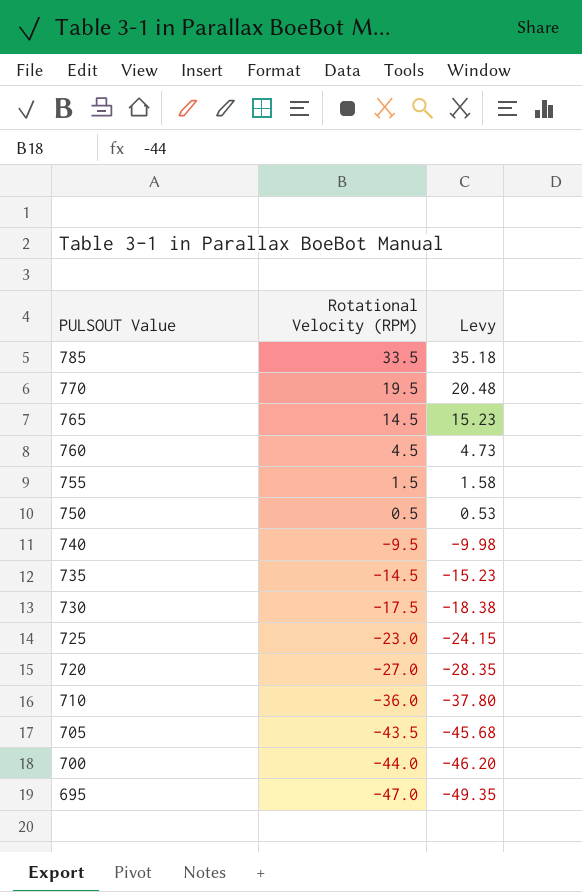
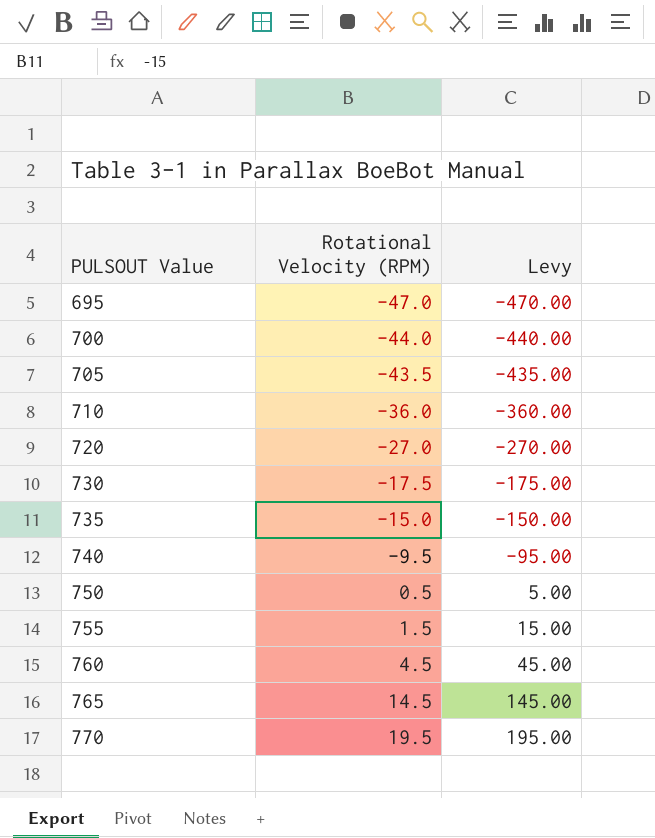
row order: PULSOUT Value descending -> PULSOUT Value ascending
column Levy | formula: [Rotational Velocity (RPM)] * 1.05 -> [Rotational Velocity (RPM)] * 10
row 785: 33.5 | 35.18 -> none
row 725: -23.0 | -24.15 -> none
735 | Rotational Velocity (RPM): -14.5 -> -15.0

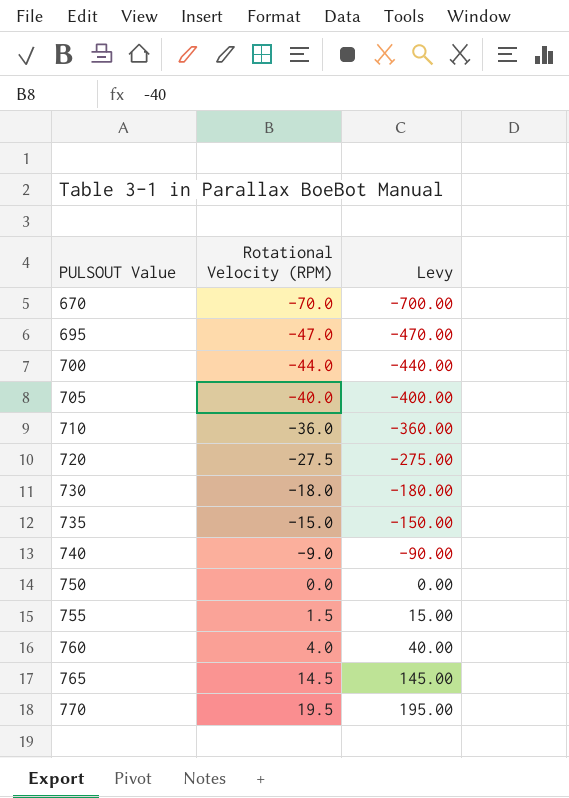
row 670: none -> -70.0 | -700.00
705 | Rotational Velocity (RPM): -43.5 -> -40.0
705 | Levy: -435.00 -> -400.00
720 | Rotational Velocity (RPM): -27.0 -> -27.5
720 | Levy: -270.00 -> -275.00
730 | Rotational Velocity (RPM): -17.5 -> -18.0
730 | Levy: -175.00 -> -180.00
740 | Rotational Velocity (RPM): -9.5 -> -9.0
740 | Levy: -95.00 -> -90.00
750 | Rotational Velocity (RPM): 0.5 -> 0.0
750 | Levy: 5.00 -> 0.00
760 | Rotational Velocity (RPM): 4.5 -> 4.0
760 | Levy: 45.00 -> 40.00

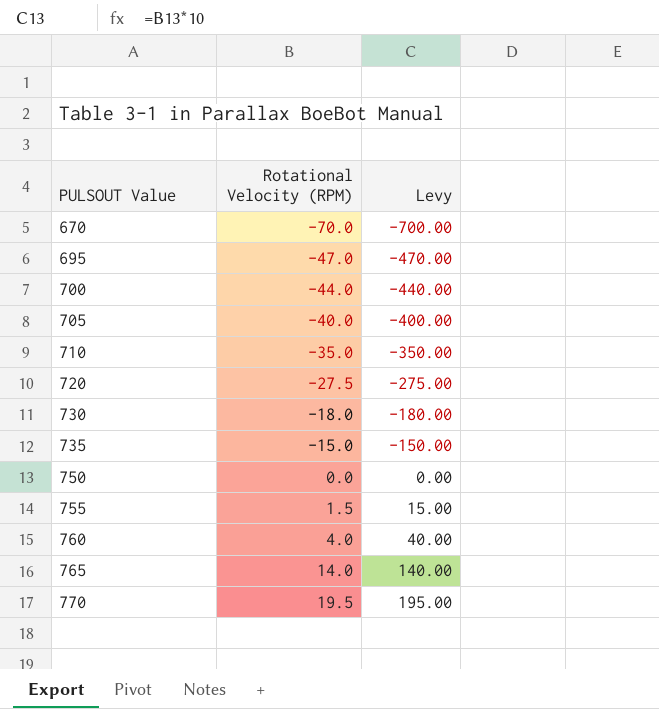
row 740: -9.0 | -90.00 -> none
710 | Rotational Velocity (RPM): -36.0 -> -35.0
710 | Levy: -360.00 -> -350.00
765 | Rotational Velocity (RPM): 14.5 -> 14.0
765 | Levy: 145.00 -> 140.00

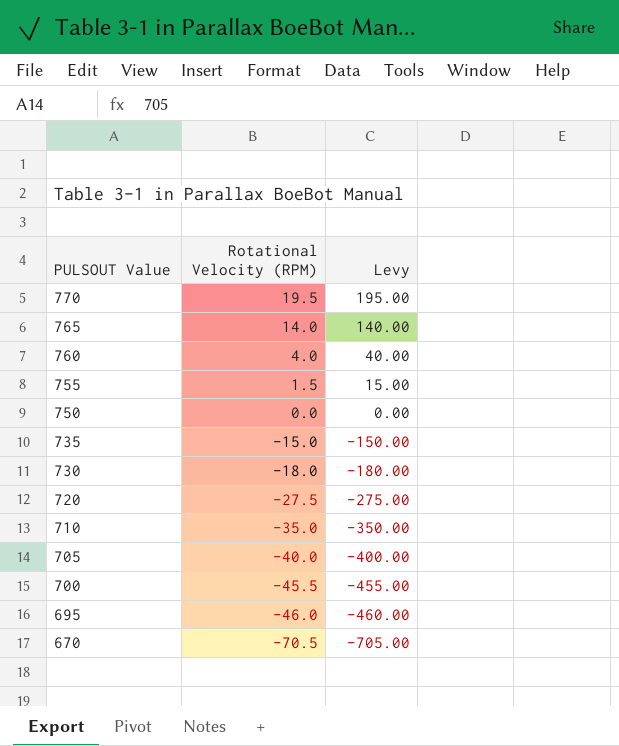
row order: PULSOUT Value ascending -> PULSOUT Value descending
700 | Rotational Velocity (RPM): -44.0 -> -45.5
700 | Levy: -440.00 -> -455.00
695 | Rotational Velocity (RPM): -47.0 -> -46.0
695 | Levy: -470.00 -> -460.00
670 | Rotational Velocity (RPM): -70.0 -> -70.5
670 | Levy: -700.00 -> -705.00

